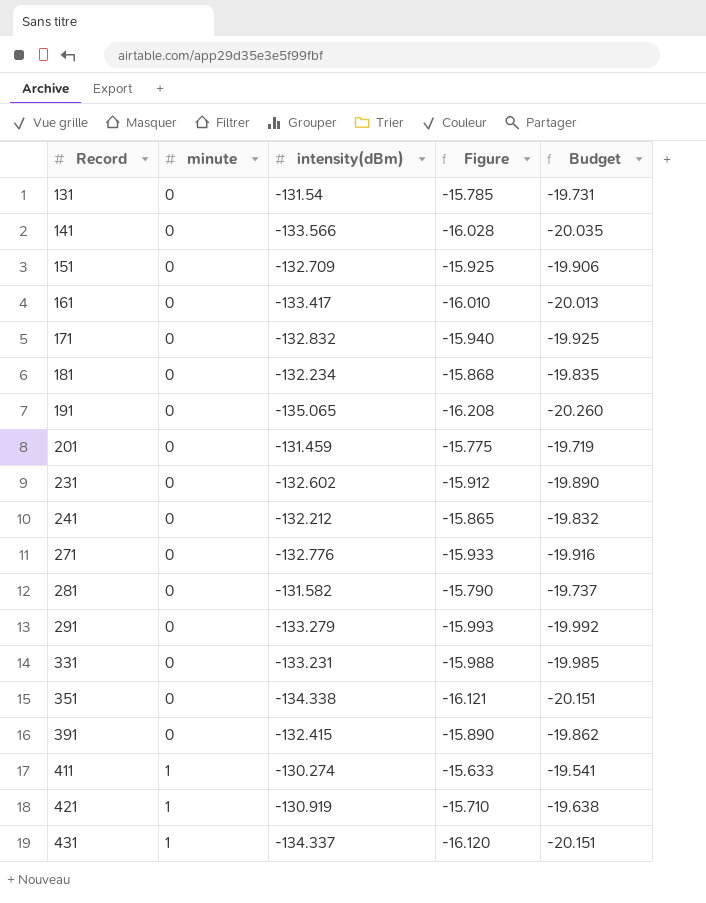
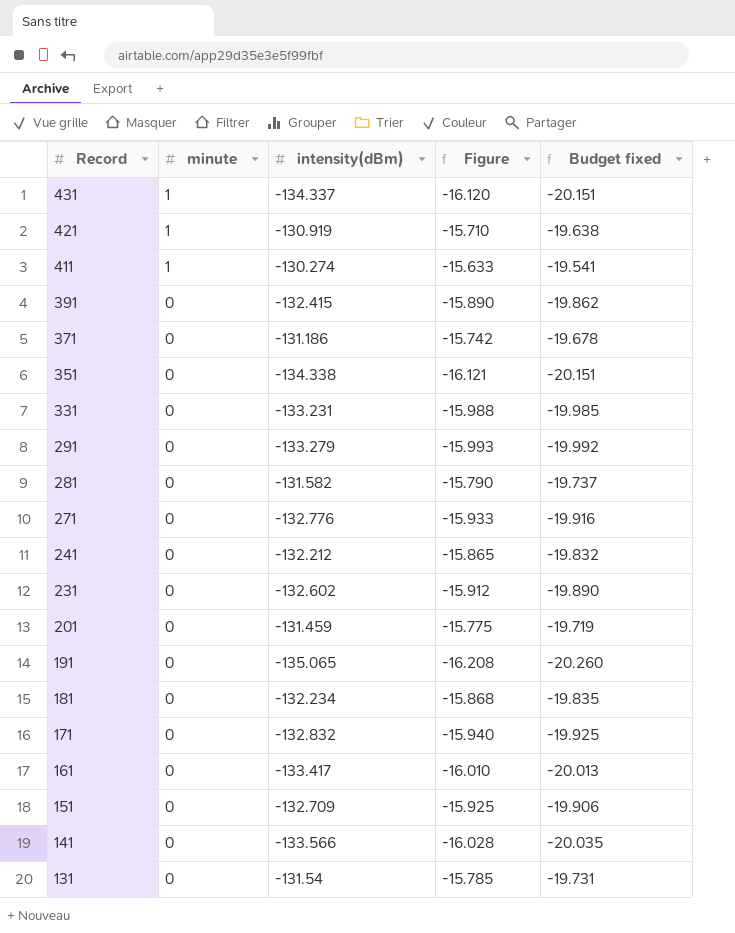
row order: Record ascending -> Record descending
column name: Budget -> Budget fixed
row 371: none -> 0 | -131.186 | -15.742 | -19.678

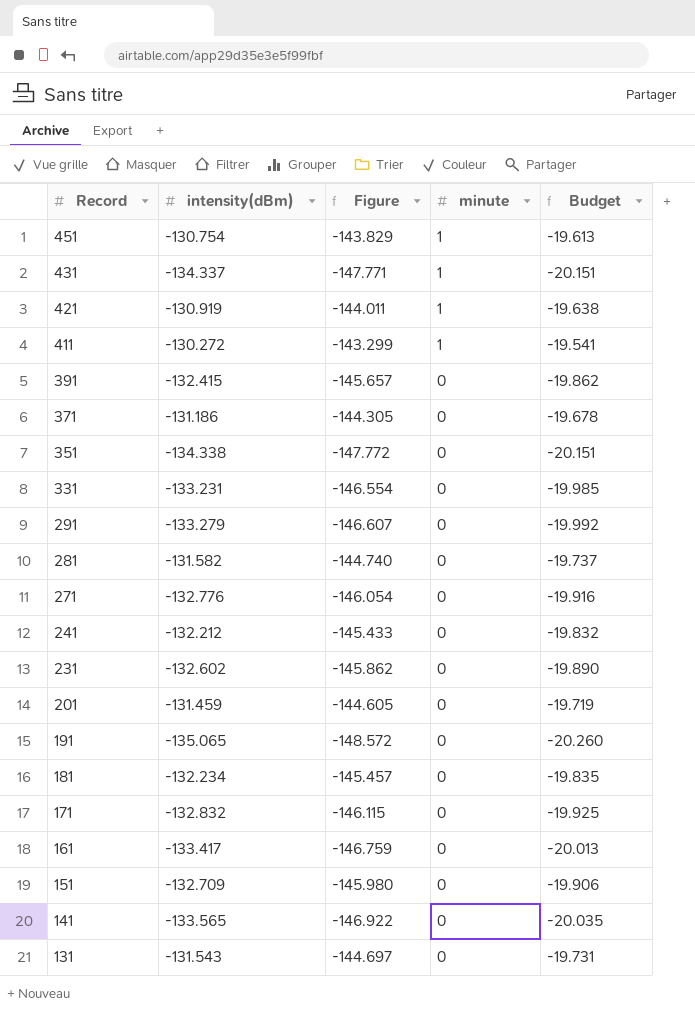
column Figure | formula: [intensity(dBm)] * 0.12 -> [intensity(dBm)] * 1.1
column minute | position: 2 -> 4
column name: Budget fixed -> Budget
row 451: none -> -130.754 | -143.829 | 1 | -19.613
411 | intensity(dBm): -130.274 -> -130.272
141 | intensity(dBm): -133.566 -> -133.565
131 | intensity(dBm): -131.54 -> -131.543

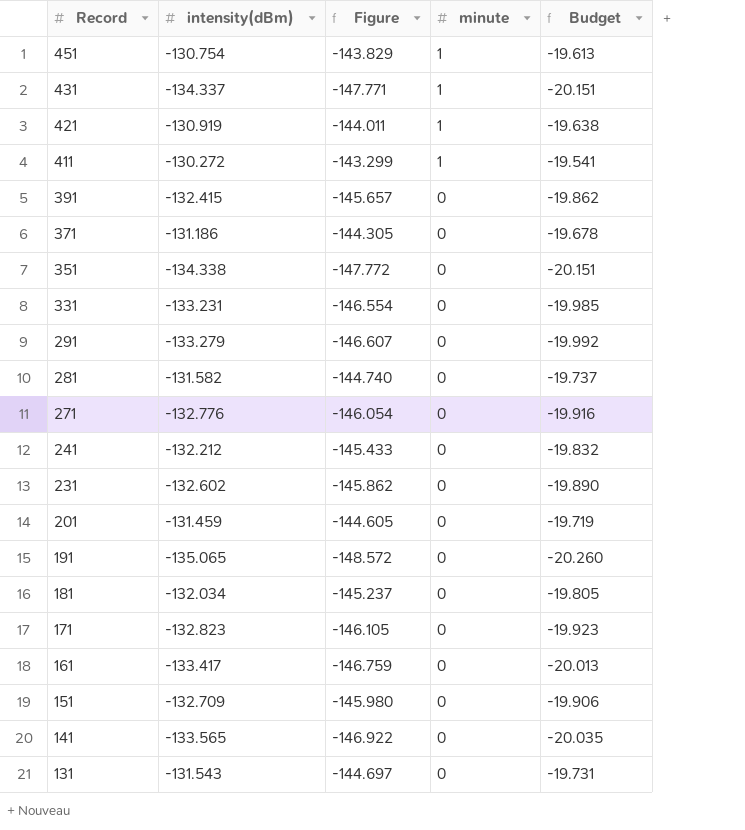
181 | intensity(dBm): -132.234 -> -132.034
181 | Figure: -145.457 -> -145.237
181 | Budget: -19.835 -> -19.805
171 | intensity(dBm): -132.832 -> -132.823
171 | Figure: -146.115 -> -146.105
171 | Budget: -19.925 -> -19.923

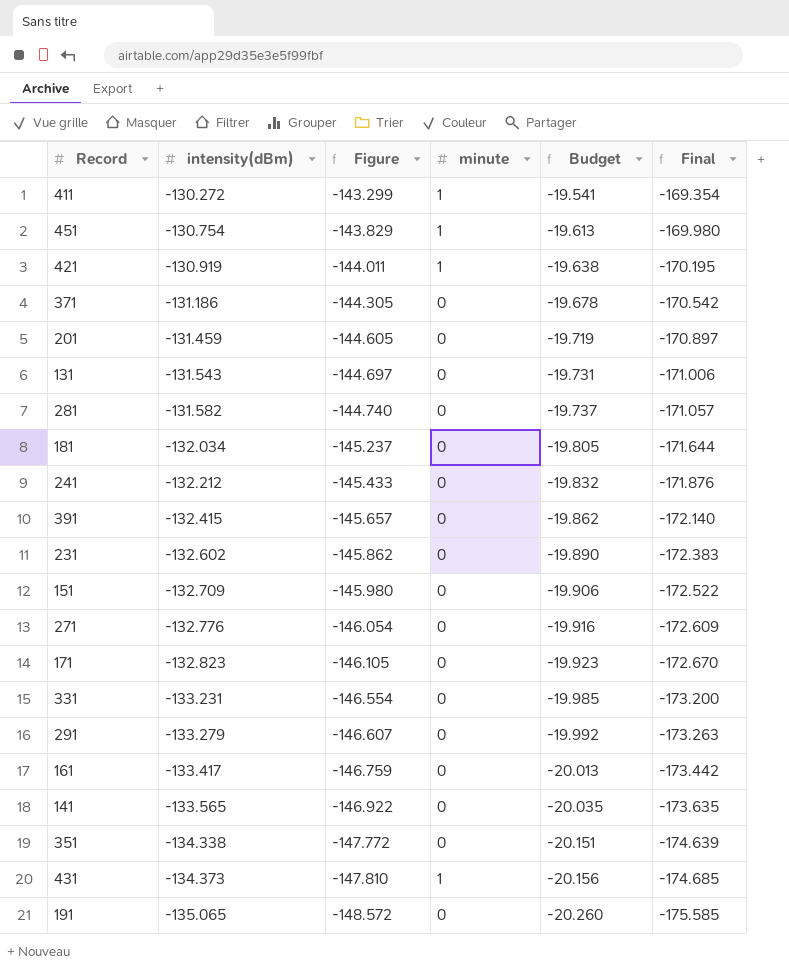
row order: Record descending -> intensity(dBm) descending
column Final | formula: none -> [intensity(dBm)] * 1.3
431 | intensity(dBm): -134.337 -> -134.373
431 | Figure: -147.771 -> -147.810
431 | Budget: -20.151 -> -20.156

